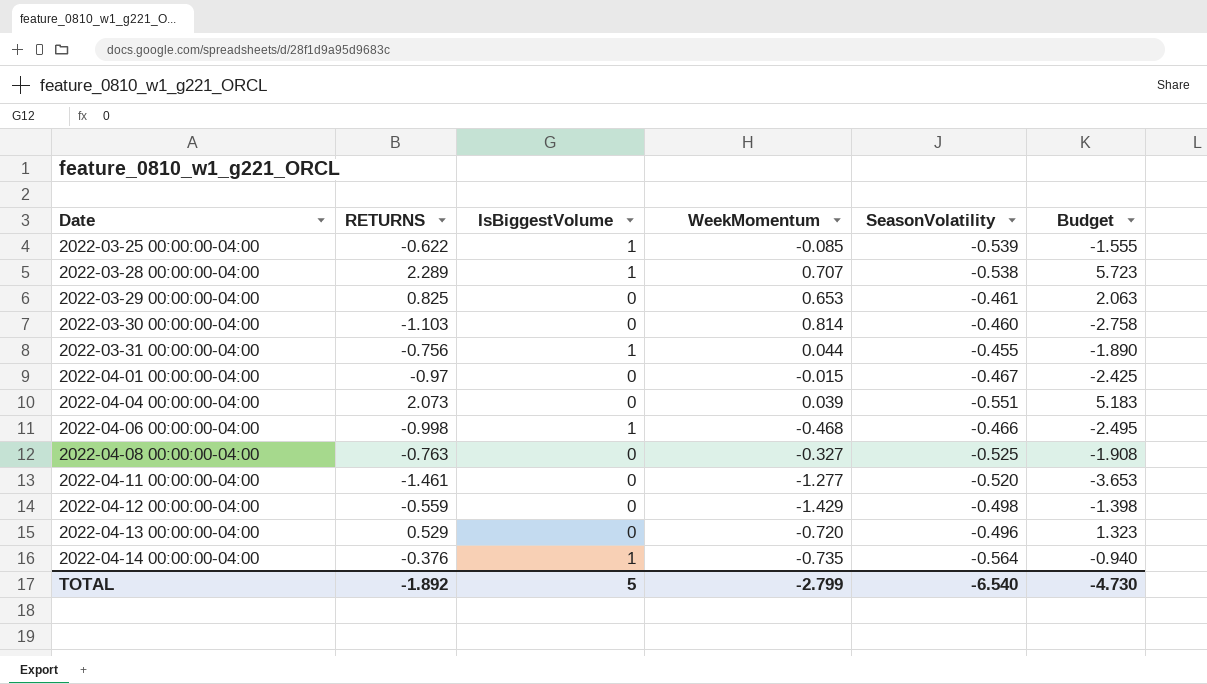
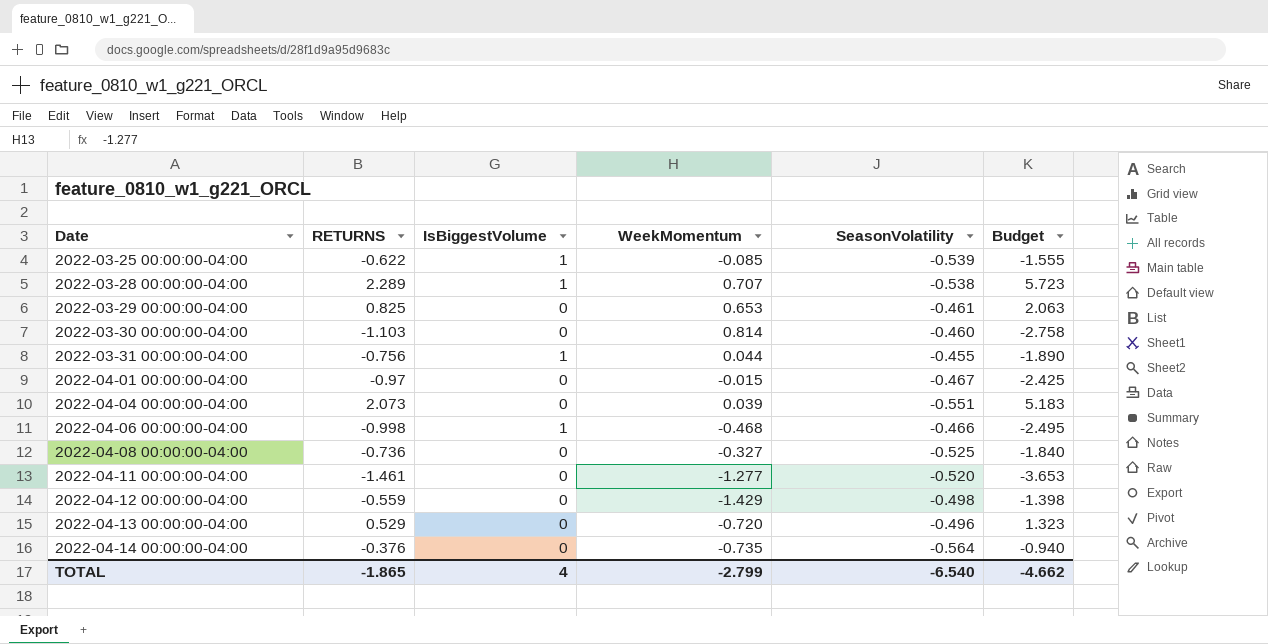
2022-04-08 00:00:00-04:00 | RETURNS: -0.763 -> -0.736
2022-04-08 00:00:00-04:00 | Budget: -1.908 -> -1.840
2022-04-14 00:00:00-04:00 | IsBiggestVolume: 1 -> 0
TOTAL | RETURNS: -1.892 -> -1.865
TOTAL | IsBiggestVolume: 5 -> 4
TOTAL | Budget: -4.730 -> -4.662

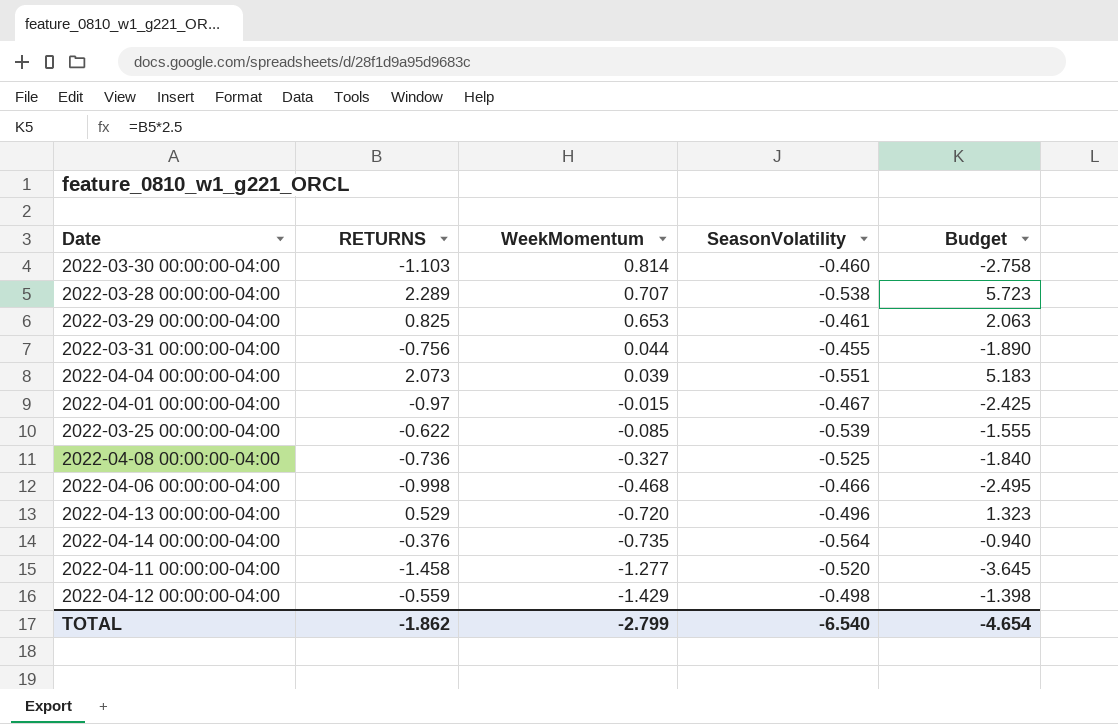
row order: Date ascending -> WeekMomentum descending
column IsBiggestVolume | position: 3 -> none
2022-04-11 00:00:00-04:00 | RETURNS: -1.461 -> -1.458
2022-04-11 00:00:00-04:00 | Budget: -3.653 -> -3.645
TOTAL | RETURNS: -1.865 -> -1.862
TOTAL | Budget: -4.662 -> -4.654

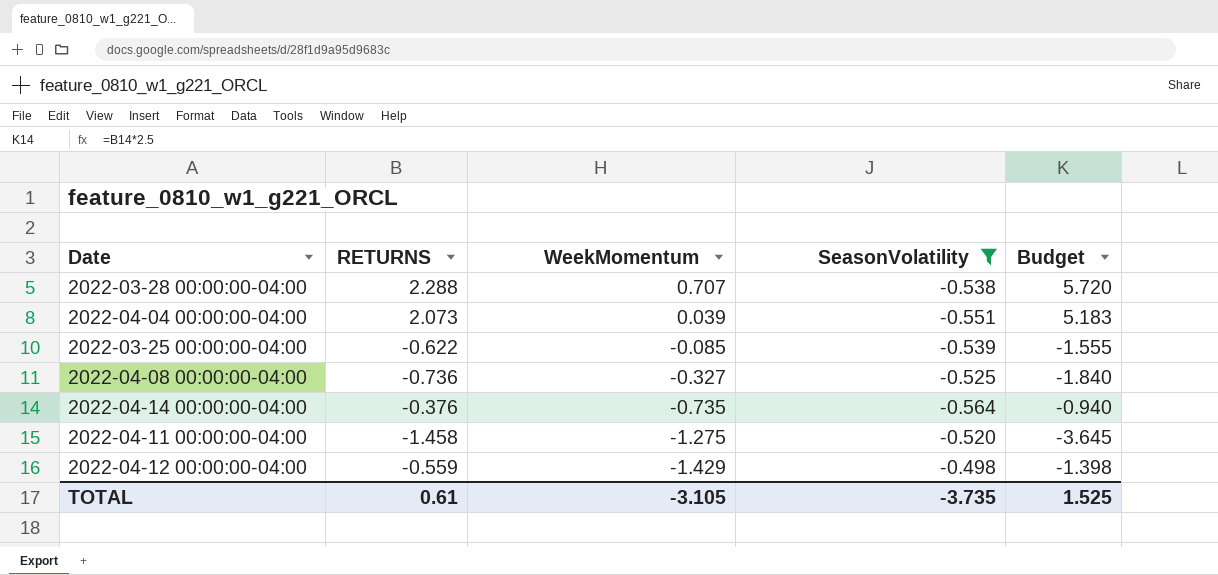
filter: none -> SeasonVolatility <= -0.498
2022-03-28 00:00:00-04:00 | RETURNS: 2.289 -> 2.288
2022-03-28 00:00:00-04:00 | Budget: 5.723 -> 5.720
2022-04-11 00:00:00-04:00 | WeekMomentum: -1.277 -> -1.275
TOTAL | RETURNS: -1.862 -> 0.61
TOTAL | WeekMomentum: -2.799 -> -3.105
TOTAL | SeasonVolatility: -6.540 -> -3.735
TOTAL | Budget: -4.654 -> 1.525

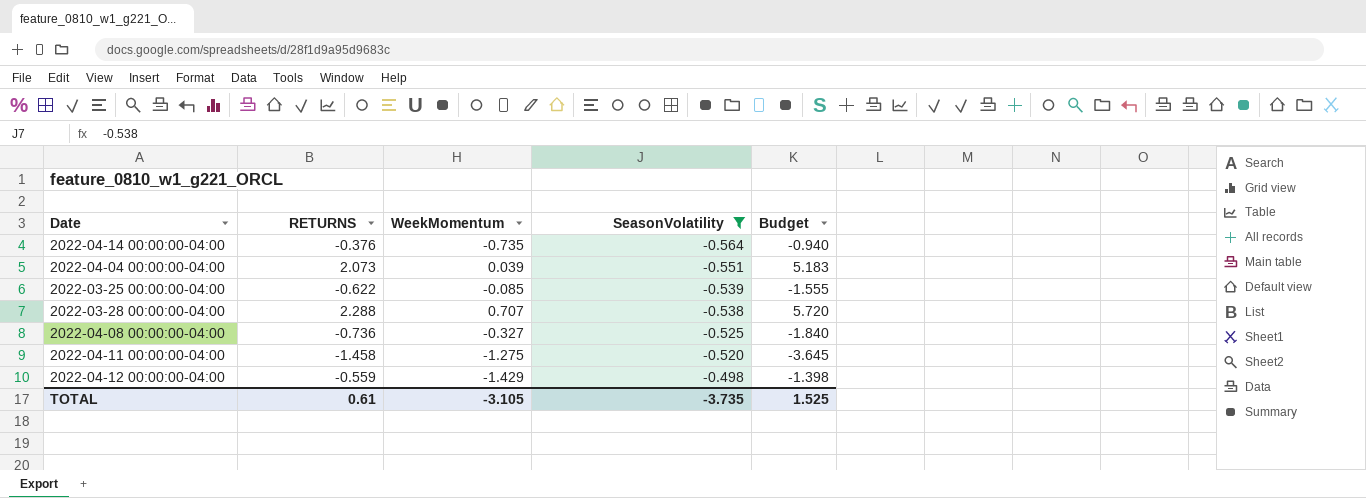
row order: WeekMomentum descending -> SeasonVolatility ascending

